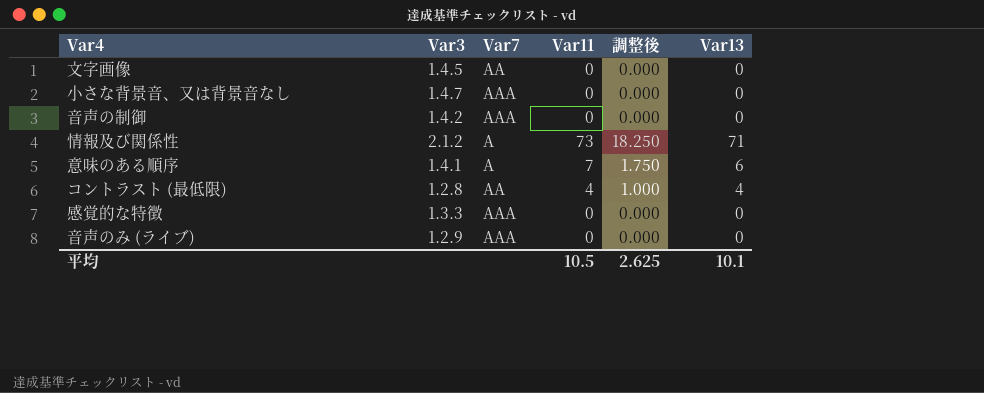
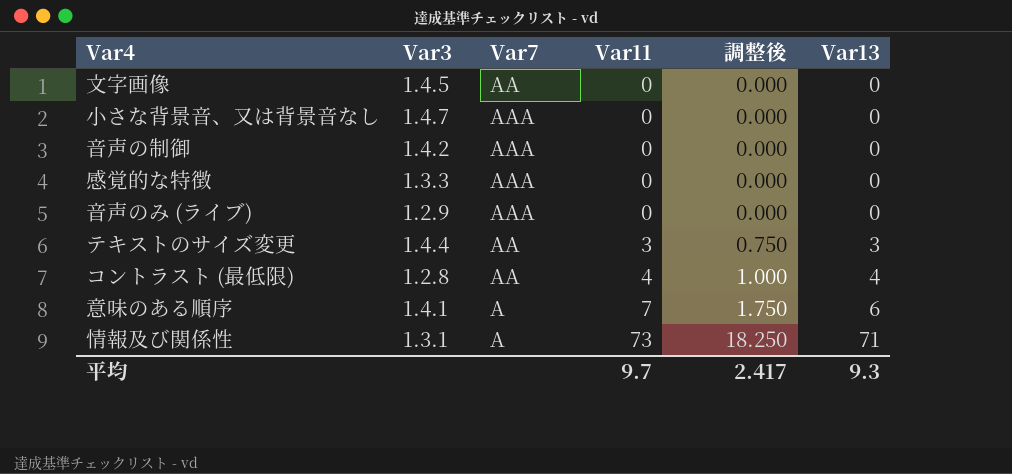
row order: none -> Var11 ascending
row テキストのサイズ変更: none -> 1.4.4 | AA | 3 | 0.750 | 3
情報及び関係性 | Var3: 2.1.2 -> 1.3.1
平均 | Var11: 10.5 -> 9.7
平均 | 調整後: 2.625 -> 2.417
平均 | Var13: 10.1 -> 9.3

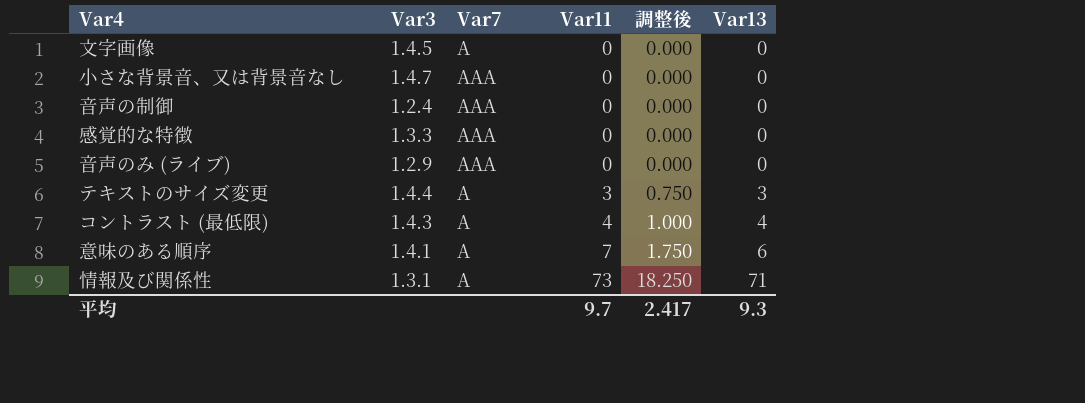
文字画像 | Var7: AA -> A
音声の制御 | Var3: 1.4.2 -> 1.2.4
テキストのサイズ変更 | Var7: AA -> A
コントラスト (最低限) | Var3: 1.2.8 -> 1.4.3
コントラスト (最低限) | Var7: AA -> A

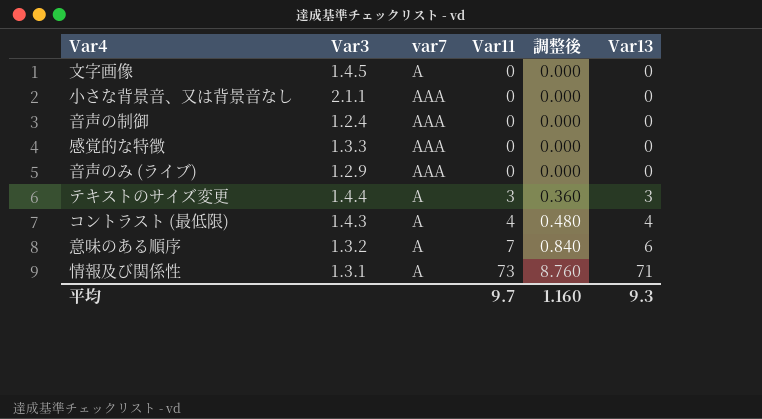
column name: Var7 -> var7
column 調整後 | formula: [Var11] * 0.25 -> [Var11] * 0.12
小さな背景音、又は背景音なし | Var3: 1.4.7 -> 2.1.1
意味のある順序 | Var3: 1.4.1 -> 1.3.2
平均 | 調整後: 2.417 -> 1.160

